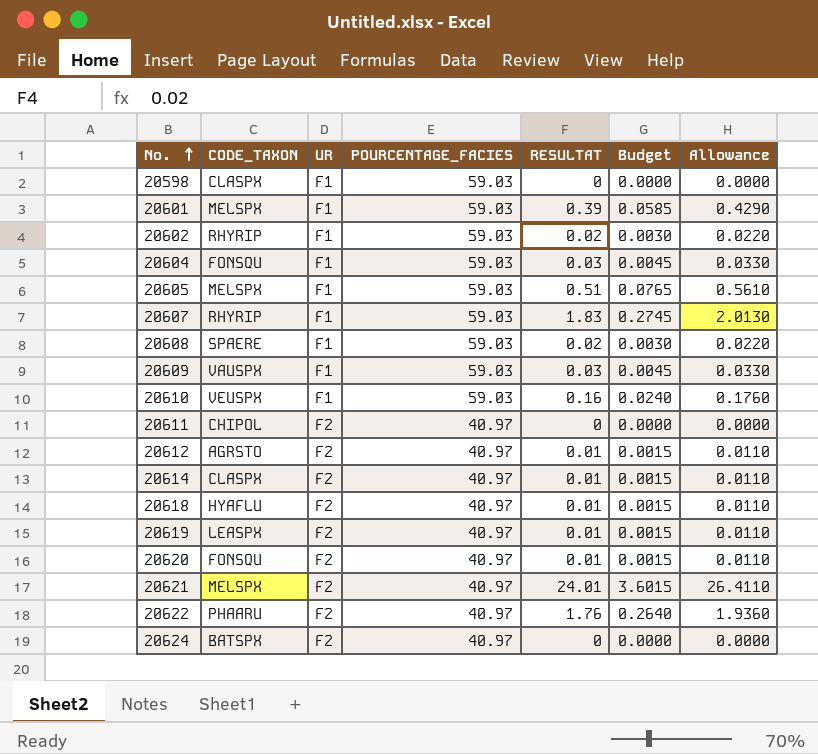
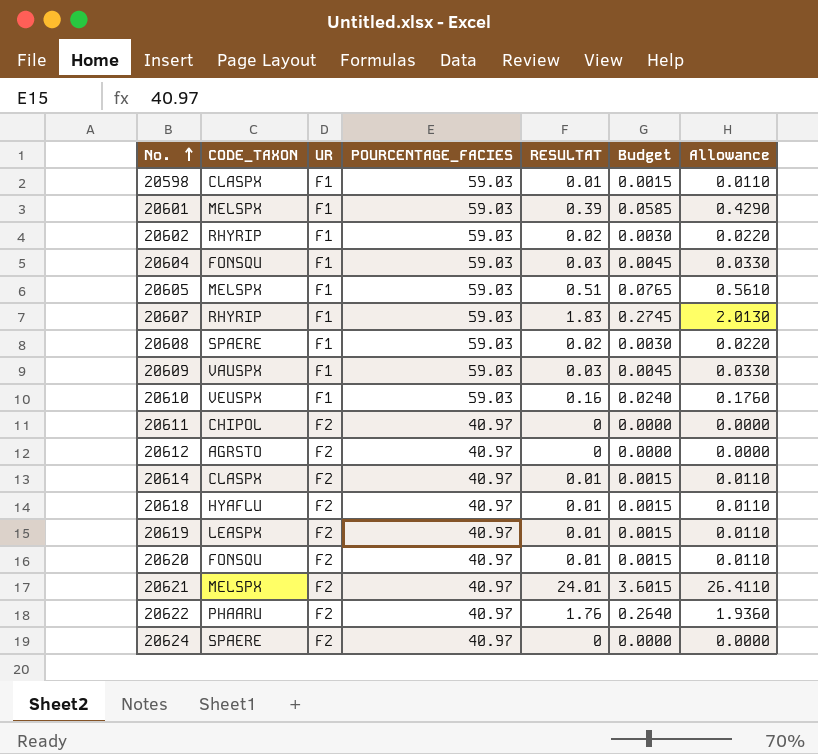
20598 | RESULTAT: 0 -> 0.01
20598 | Budget: 0.0000 -> 0.0015
20598 | Allowance: 0.0000 -> 0.0110
20612 | RESULTAT: 0.01 -> 0
20612 | Budget: 0.0015 -> 0.0000
20612 | Allowance: 0.0110 -> 0.0000
20624 | CODE_TAXON: BATSPX -> SPAERE

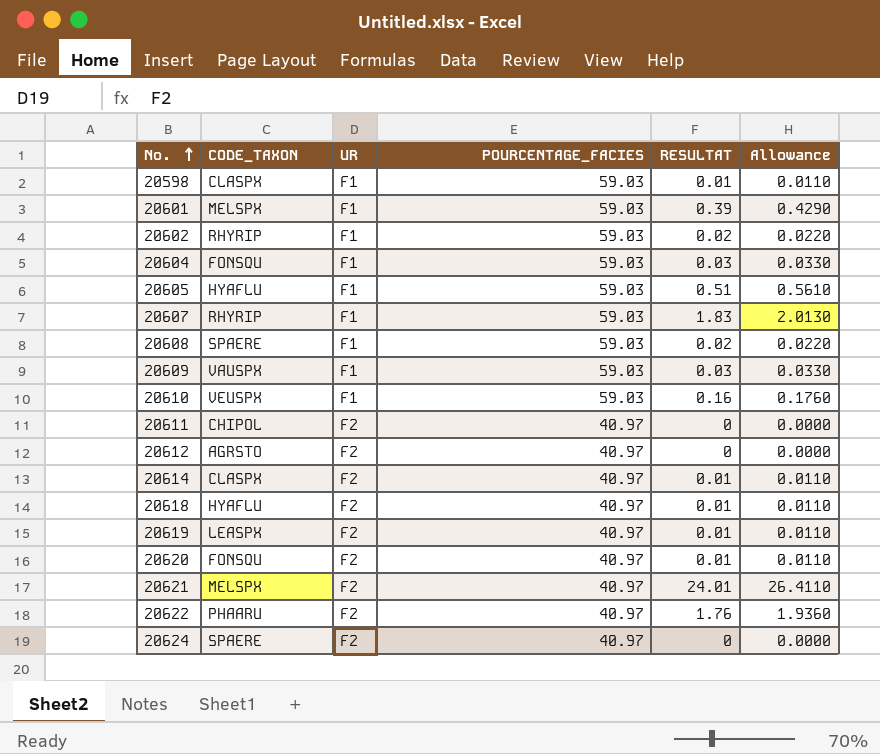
column Budget | formula: [RESULTAT] * 0.15 -> none
20605 | CODE_TAXON: MELSPX -> HYAFLU

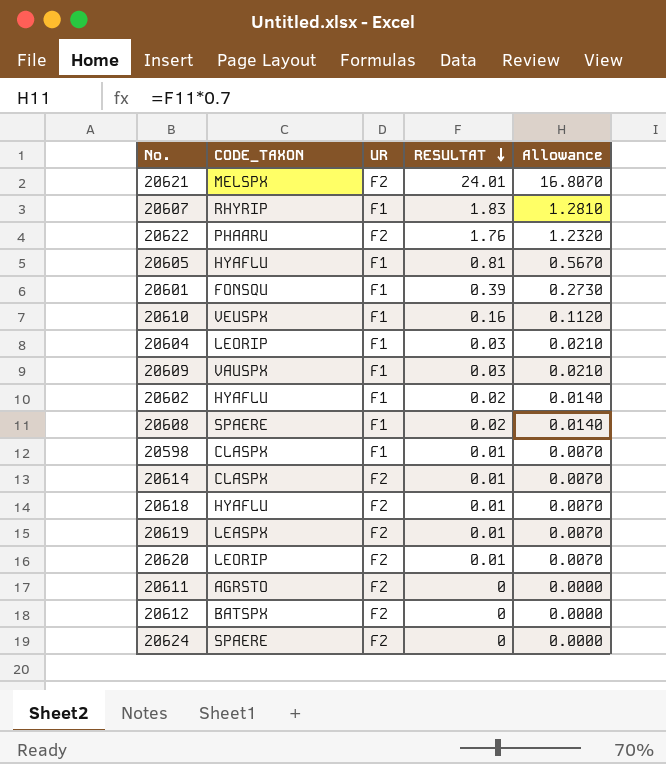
row order: No. ascending -> RESULTAT descending
column POURCENTAGE_FACIES | position: 4 -> none
column Allowance | formula: [RESULTAT] * 1.1 -> [RESULTAT] * 0.7
20605 | RESULTAT: 0.51 -> 0.81
20601 | CODE_TAXON: MELSPX -> FONSQU
20604 | CODE_TAXON: FONSQU -> LEORIP
20602 | CODE_TAXON: RHYRIP -> HYAFLU
20620 | CODE_TAXON: FONSQU -> LEORIP
20611 | CODE_TAXON: CHIPOL -> AGRSTO
20612 | CODE_TAXON: AGRSTO -> BATSPX

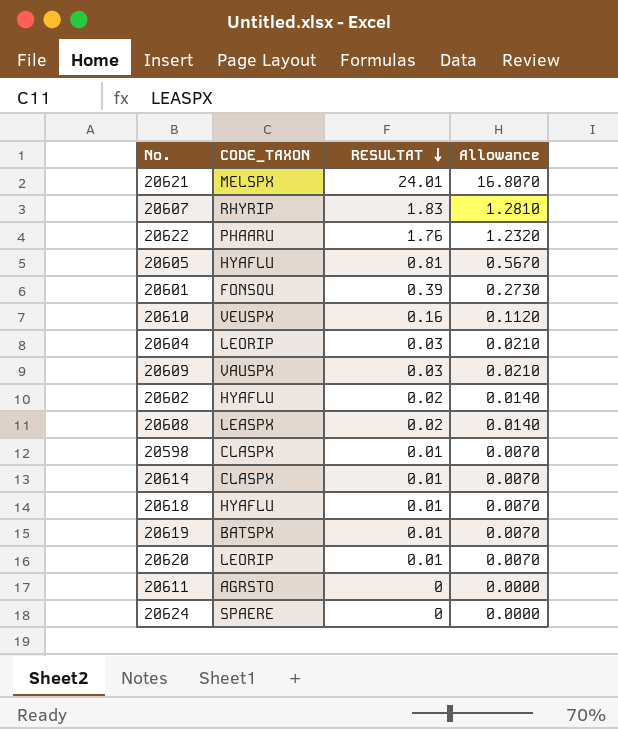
column UR | position: 3 -> none
row 20612: BATSPX | F2 | 0 | 0.0000 -> none
20608 | CODE_TAXON: SPAERE -> LEASPX
20619 | CODE_TAXON: LEASPX -> BATSPX

